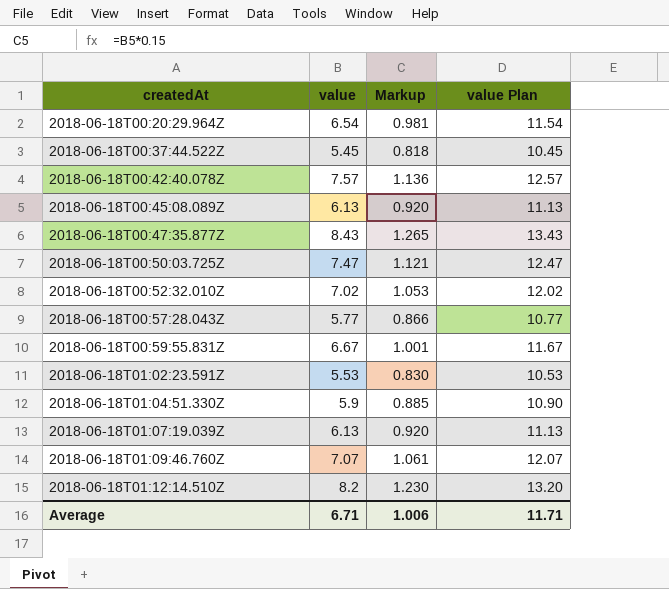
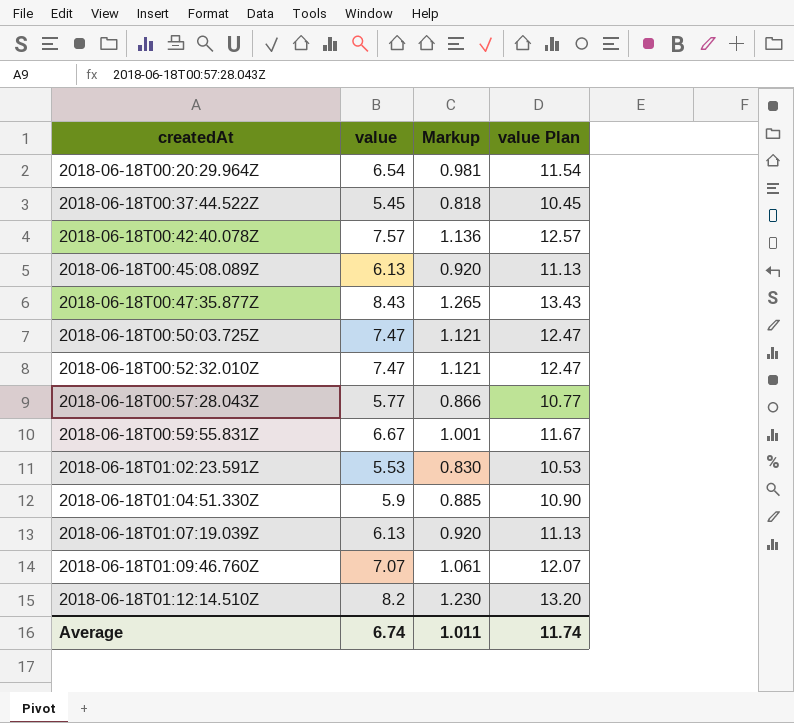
2018-06-18T00:52:32.010Z | value: 7.02 -> 7.47
2018-06-18T00:52:32.010Z | Markup: 1.053 -> 1.121
2018-06-18T00:52:32.010Z | value Plan: 12.02 -> 12.47
Average | value: 6.71 -> 6.74
Average | Markup: 1.006 -> 1.011
Average | value Plan: 11.71 -> 11.74

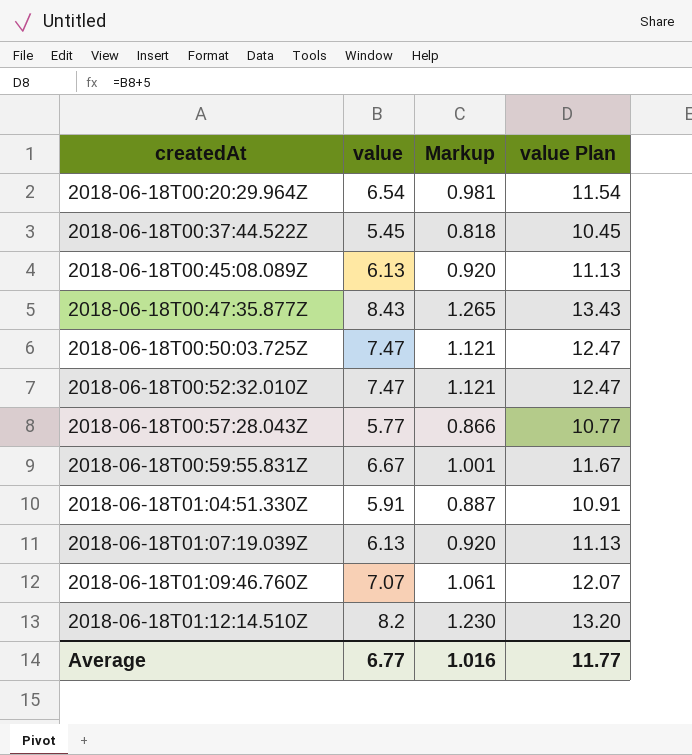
row 2018-06-18T00:42:40.078Z: 7.57 | 1.136 | 12.57 -> none
row 2018-06-18T01:02:23.591Z: 5.53 | 0.830 | 10.53 -> none
2018-06-18T01:04:51.330Z | value: 5.9 -> 5.91
2018-06-18T01:04:51.330Z | Markup: 0.885 -> 0.887
2018-06-18T01:04:51.330Z | value Plan: 10.90 -> 10.91
Average | value: 6.74 -> 6.77
Average | Markup: 1.011 -> 1.016
Average | value Plan: 11.74 -> 11.77

